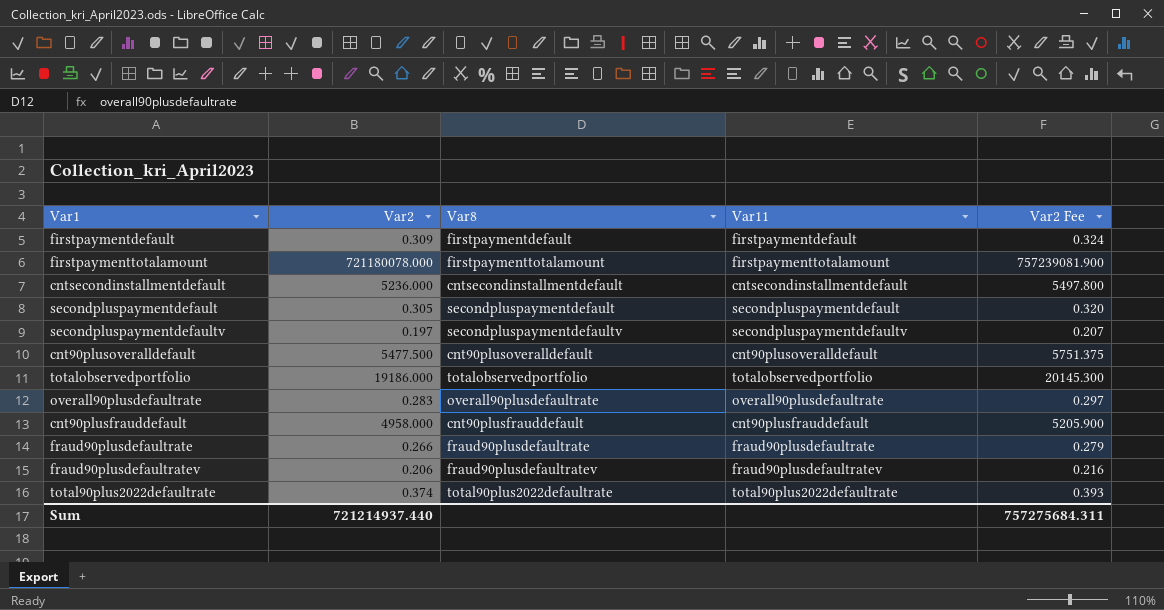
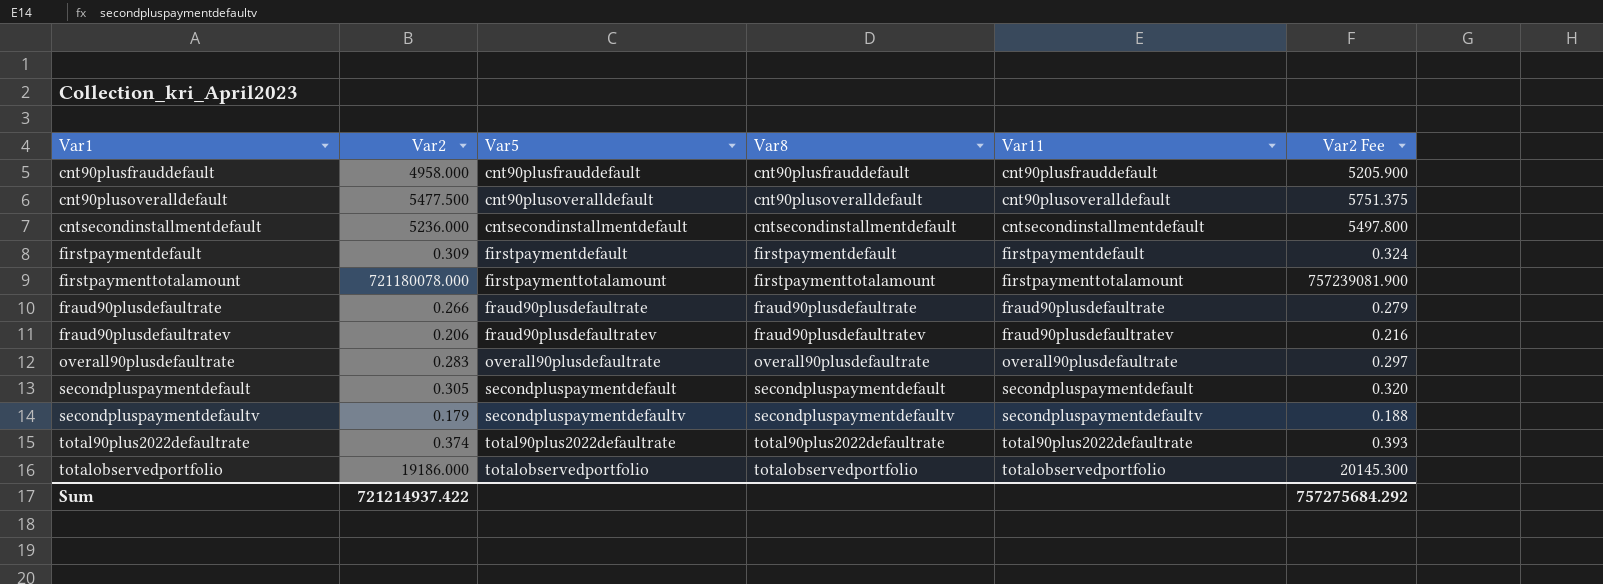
row order: none -> Var1 ascending
column Var5 | position: none -> 3
secondpluspaymentdefaultv | Var2: 0.197 -> 0.179
secondpluspaymentdefaultv | Var2 Fee: 0.207 -> 0.188
Sum | Var2: 721214937.440 -> 721214937.422
Sum | Var2 Fee: 757275684.311 -> 757275684.292

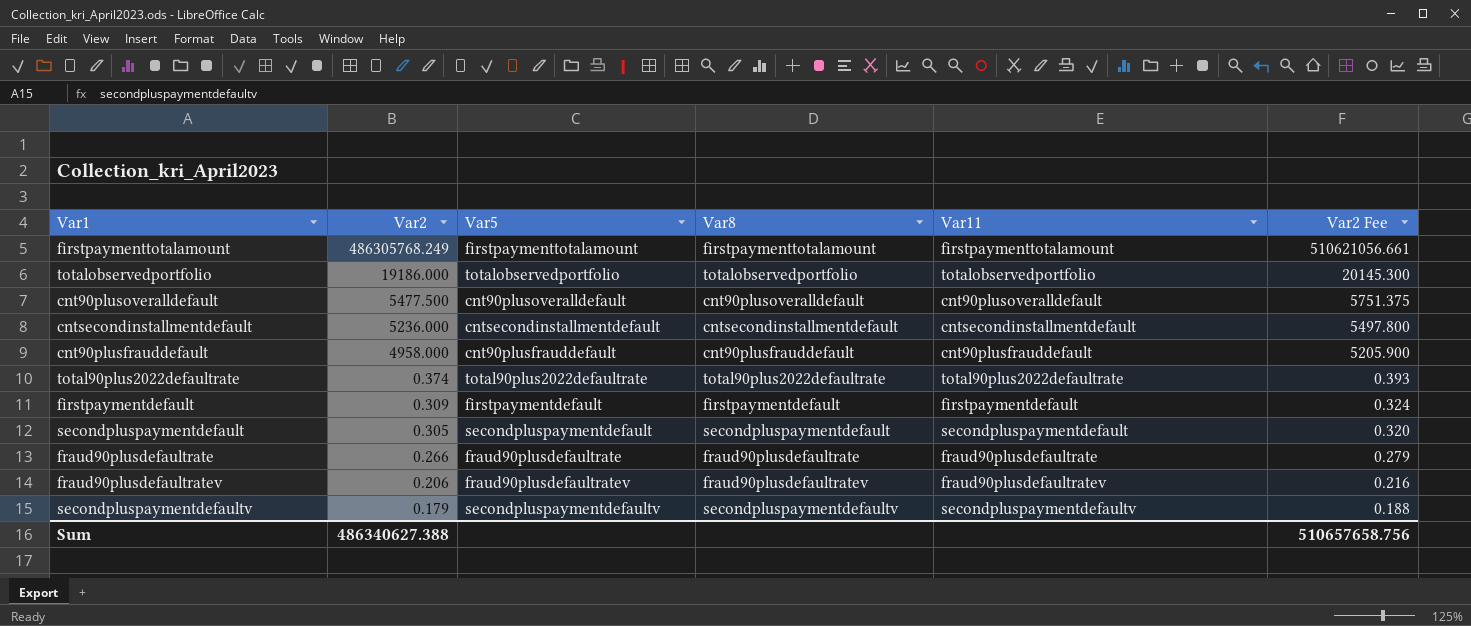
row order: Var1 ascending -> Var2 descending
row overall90plusdefaultrate: 0.283 | overall90plusdefaultrate | overall90plusdefaultrate | overall90plusdefaultrate | 0.297 -> none
firstpaymenttotalamount | Var2: 721180078.000 -> 486305768.249
firstpaymenttotalamount | Var2 Fee: 757239081.900 -> 510621056.661
Sum | Var2: 721214937.422 -> 486340627.388
Sum | Var2 Fee: 757275684.292 -> 510657658.756

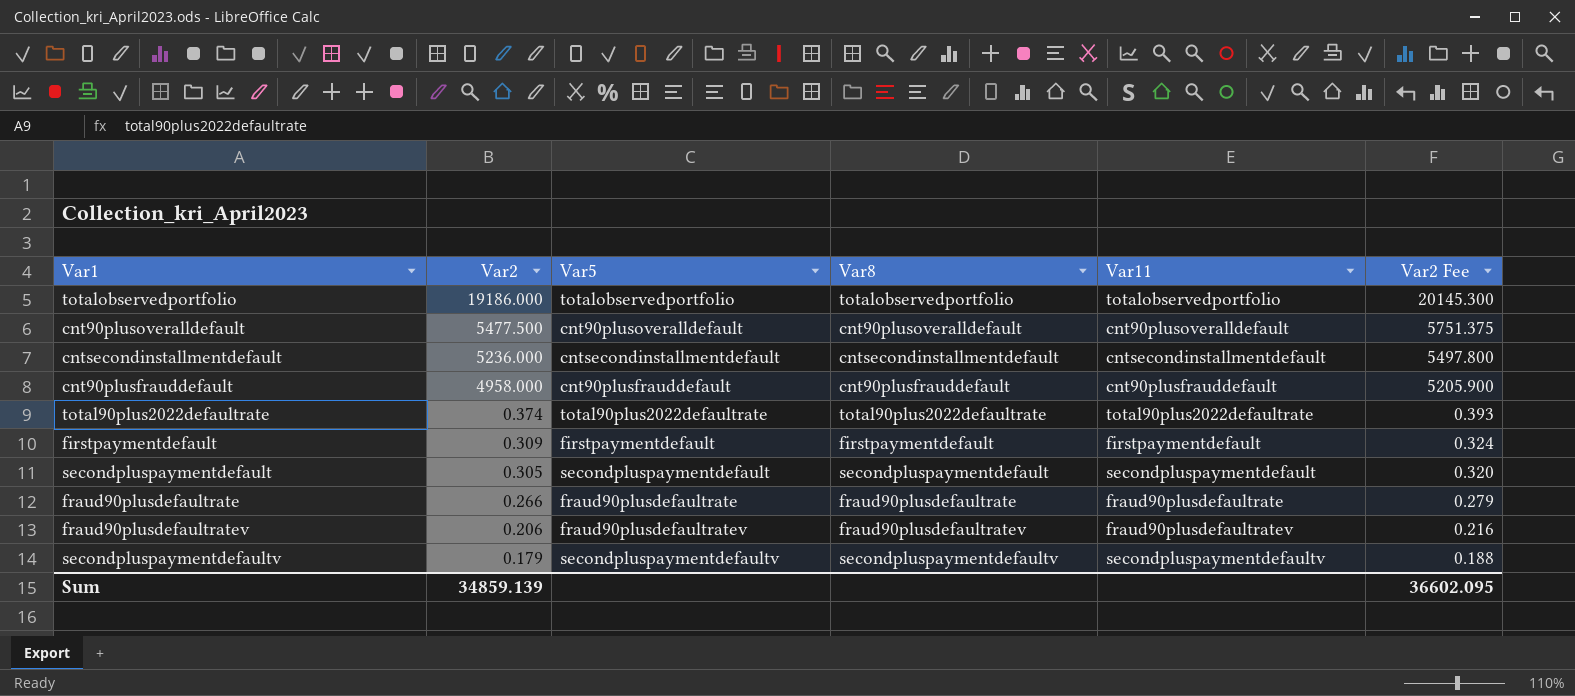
row firstpaymenttotalamount: 486305768.249 | firstpaymenttotalamount | firstpaymenttotalamount | firstpaymenttotalamount | 510621056.661 -> none
Sum | Var2: 486340627.388 -> 34859.139
Sum | Var2 Fee: 510657658.756 -> 36602.095

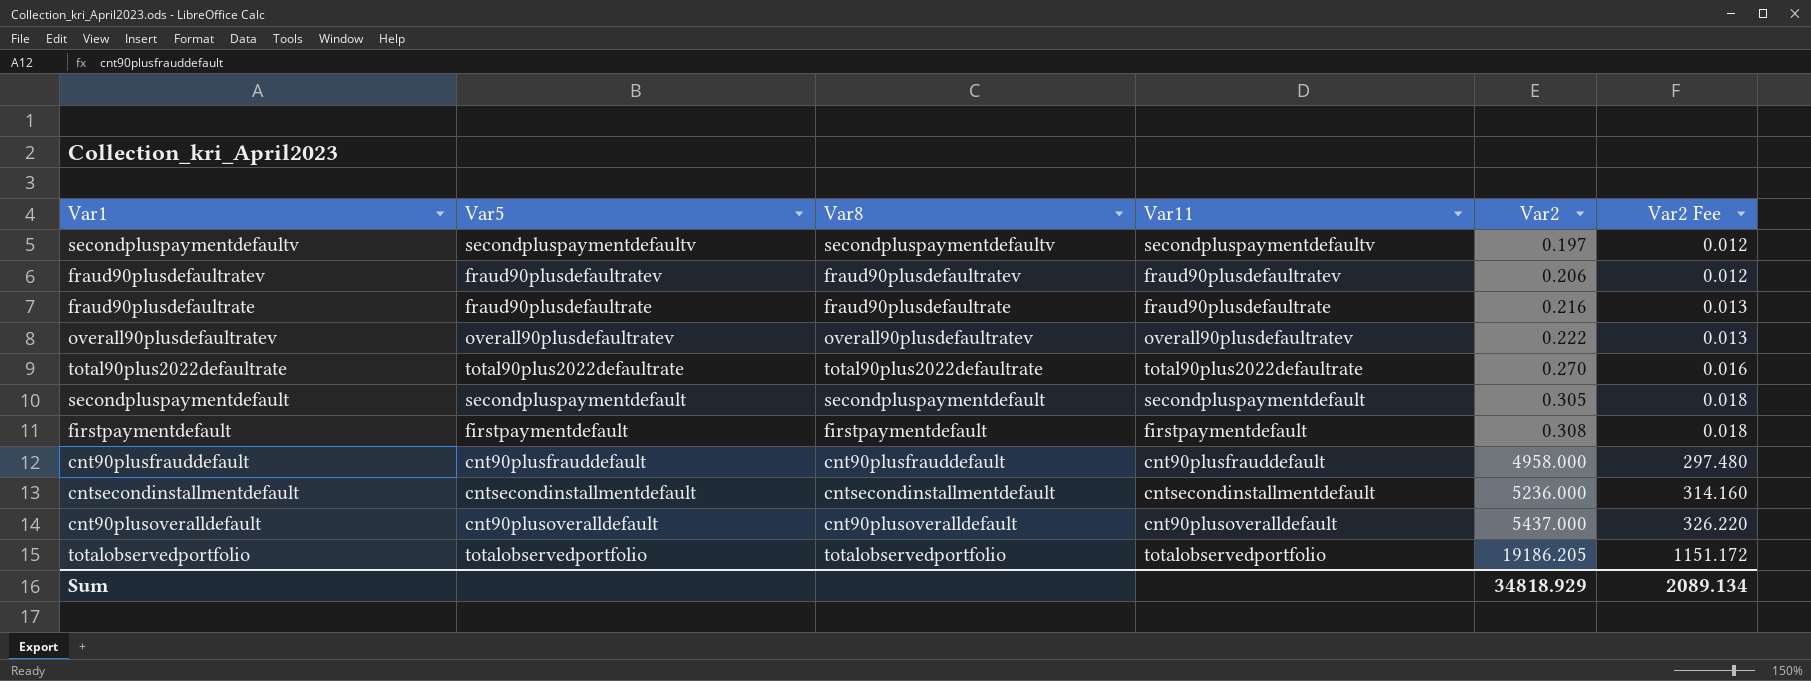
row order: Var2 descending -> Var2 ascending
column Var2 | position: 2 -> 5
column Var2 Fee | formula: [Var2] * 1.05 -> [Var2] * 0.06
secondpluspaymentdefaultv | Var2: 0.179 -> 0.197
fraud90plusdefaultrate | Var2: 0.266 -> 0.216
row overall90plusdefaultratev: none -> overall90plusdefaultratev | overall90plusdefaultratev | overall90plusdefaultratev | 0.222 | 0.013
total90plus2022defaultrate | Var2: 0.374 -> 0.270
firstpaymentdefault | Var2: 0.309 -> 0.308
cnt90plusoveralldefault | Var2: 5477.500 -> 5437.000
totalobservedportfolio | Var2: 19186.000 -> 19186.205
Sum | Var2: 34859.139 -> 34818.929
Sum | Var2 Fee: 36602.095 -> 2089.134

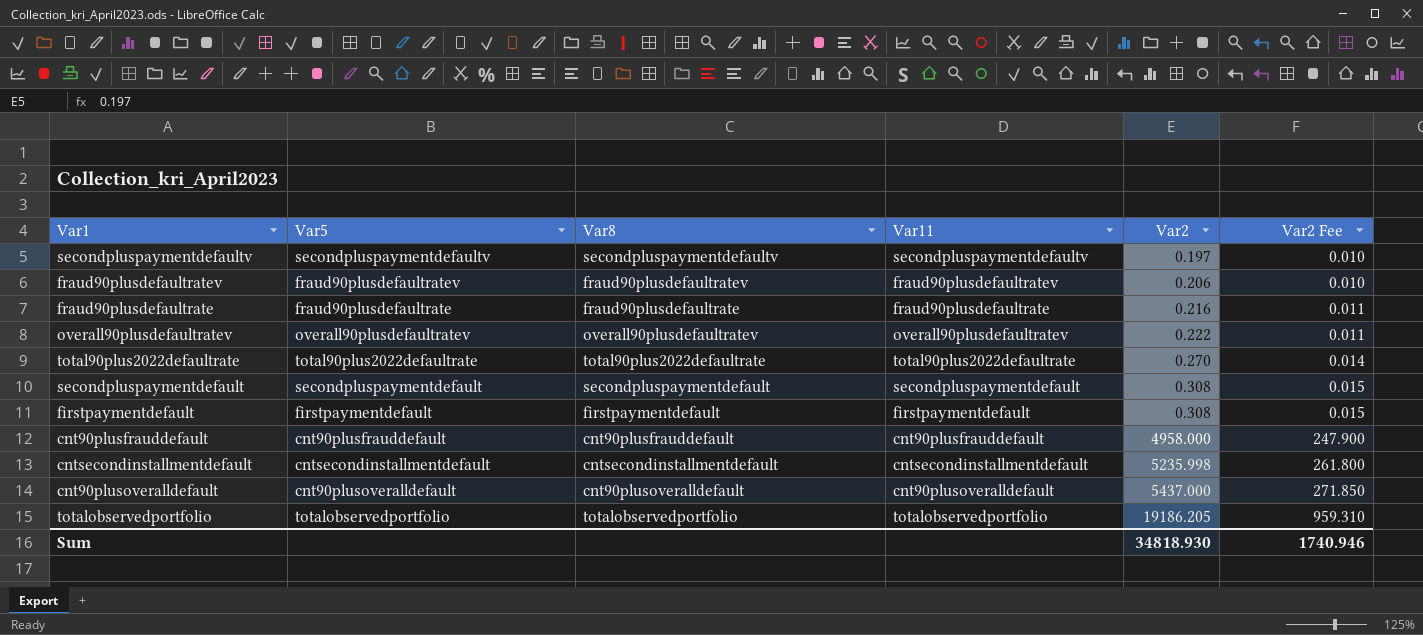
column Var2 Fee | formula: [Var2] * 0.06 -> [Var2] * 0.05
secondpluspaymentdefault | Var2: 0.305 -> 0.308
cntsecondinstallmentdefault | Var2: 5236.000 -> 5235.998
Sum | Var2: 34818.929 -> 34818.930
Sum | Var2 Fee: 2089.134 -> 1740.946

